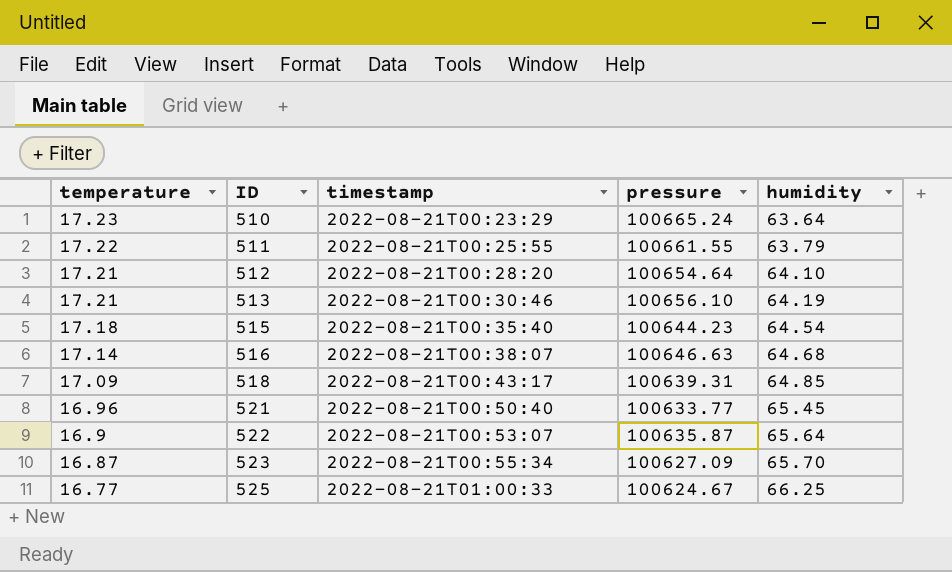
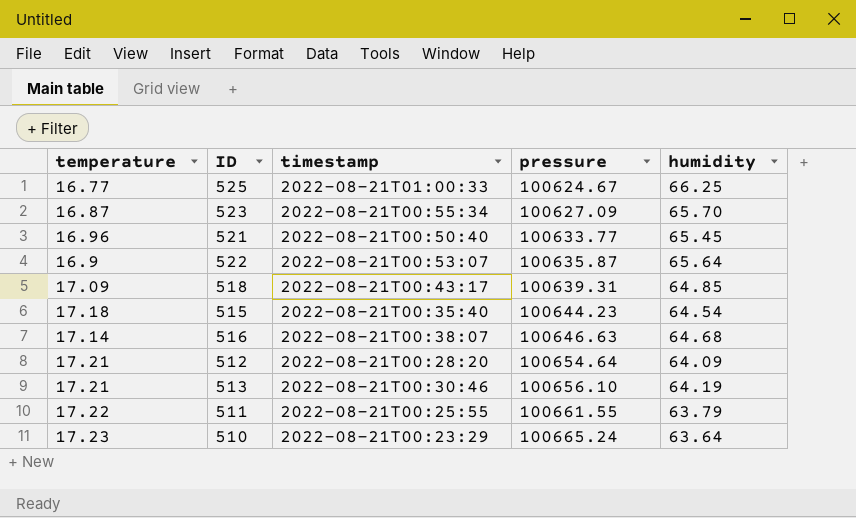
row order: temperature descending -> pressure ascending
512 | humidity: 64.10 -> 64.09

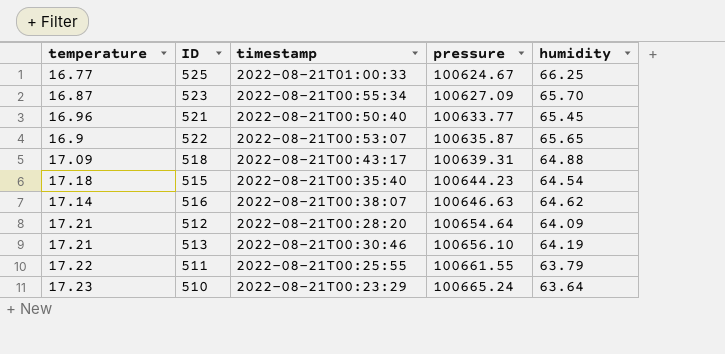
522 | humidity: 65.64 -> 65.65
518 | humidity: 64.85 -> 64.88
516 | humidity: 64.68 -> 64.62

